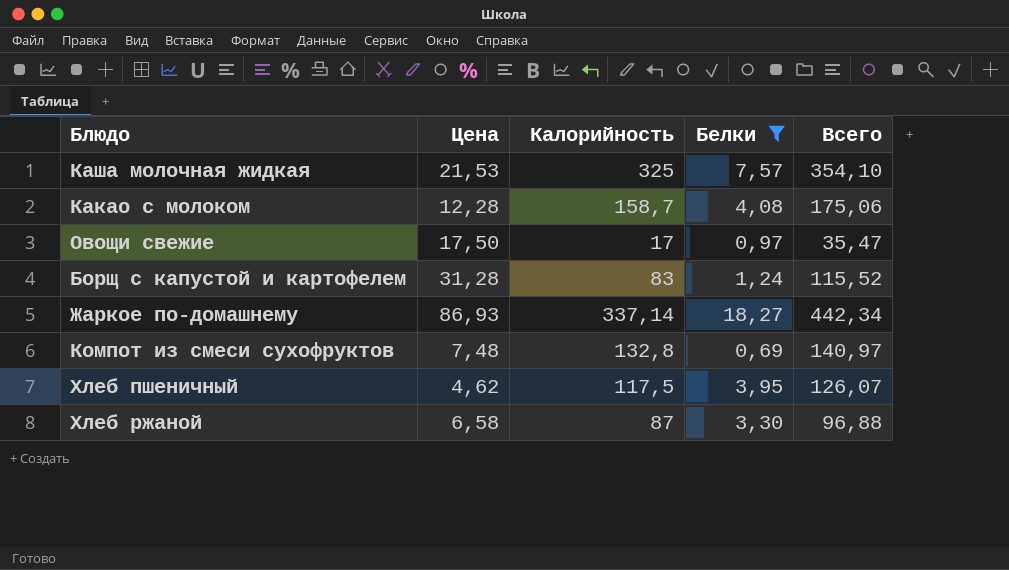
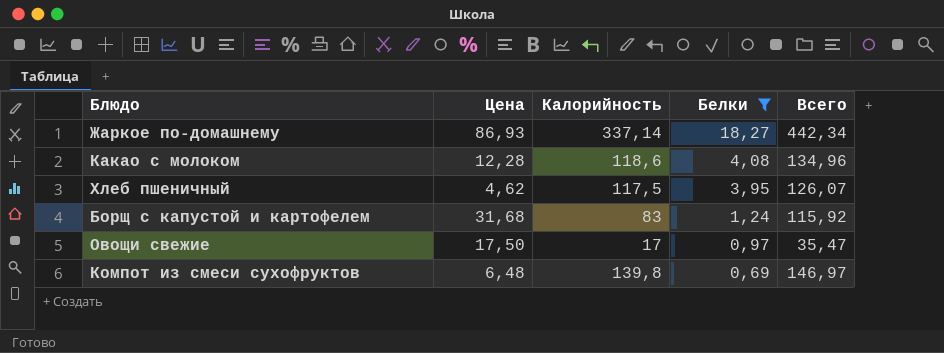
row order: none -> Белки descending
row Каша молочная жидкая: 21,53 | 325 | 7,57 | 354,10 -> none
row Хлеб ржаной: 6,58 | 87 | 3,30 | 96,88 -> none
Какао с молоком | Калорийность: 158,7 -> 118,6
Какао с молоком | Всего: 175,06 -> 134,96
Борщ с капустой и картофелем | Цена: 31,28 -> 31,68
Борщ с капустой и картофелем | Всего: 115,52 -> 115,92
Компот из смеси сухофруктов | Цена: 7,48 -> 6,48
Компот из смеси сухофруктов | Калорийность: 132,8 -> 139,8
Компот из смеси сухофруктов | Всего: 140,97 -> 146,97

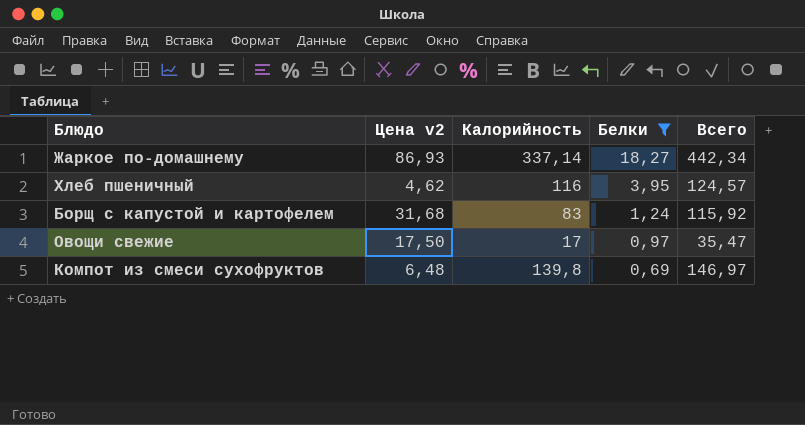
column name: Цена -> Цена v2
row Какао с молоком: 12,28 | 118,6 | 4,08 | 134,96 -> none
Хлеб пшеничный | Калорийность: 117,5 -> 116
Хлеб пшеничный | Всего: 126,07 -> 124,57

